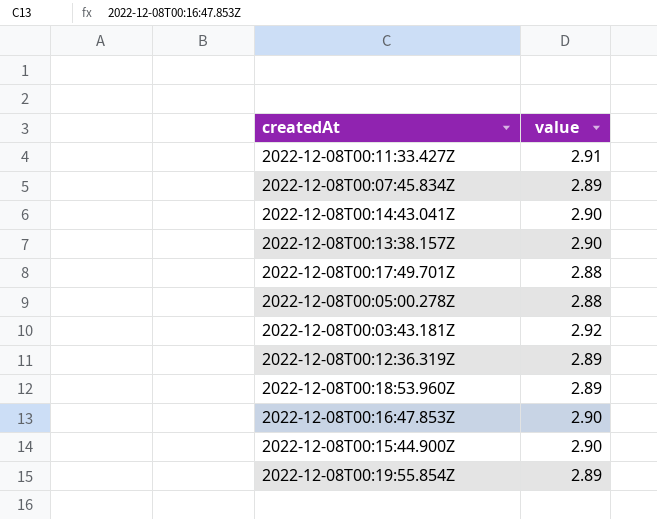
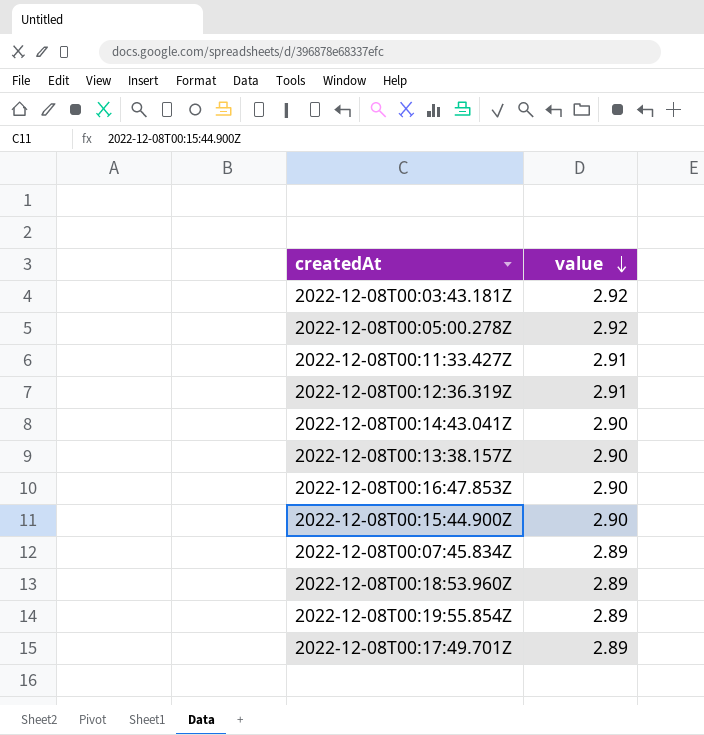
row order: none -> value descending
2022-12-08T00:05:00.278Z | value: 2.88 -> 2.92
2022-12-08T00:12:36.319Z | value: 2.89 -> 2.91
2022-12-08T00:17:49.701Z | value: 2.88 -> 2.89

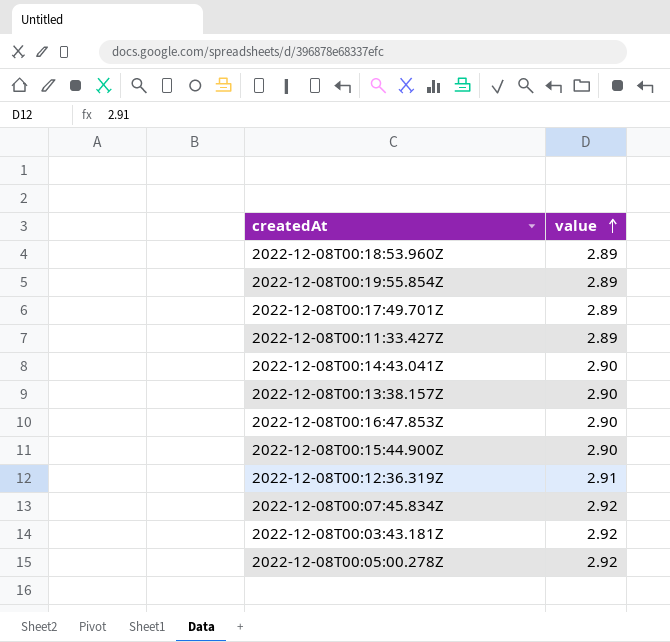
row order: value descending -> value ascending
2022-12-08T00:11:33.427Z | value: 2.91 -> 2.89
2022-12-08T00:07:45.834Z | value: 2.89 -> 2.92

